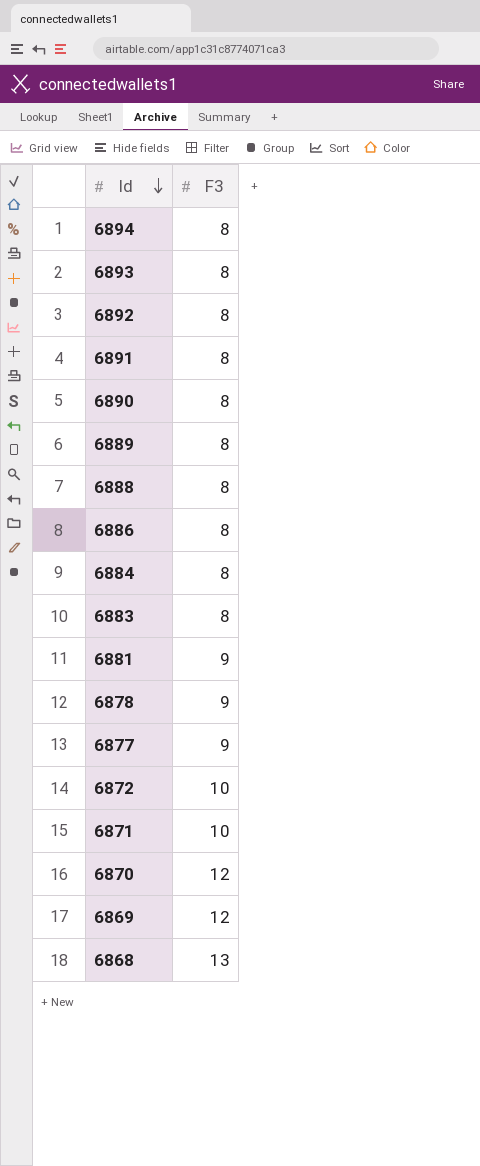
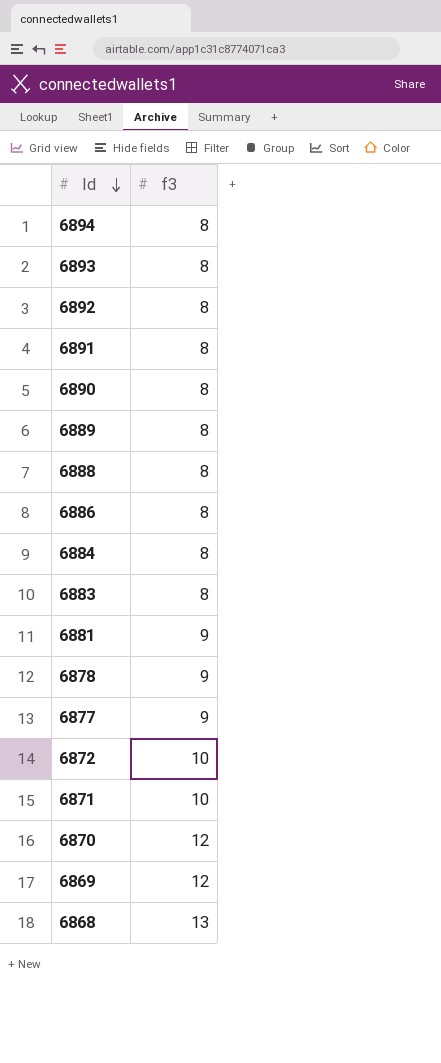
column name: F3 -> f3

